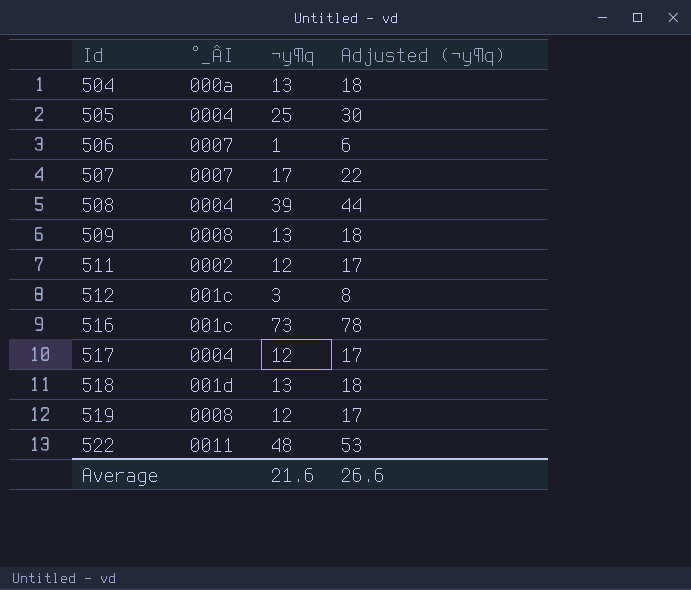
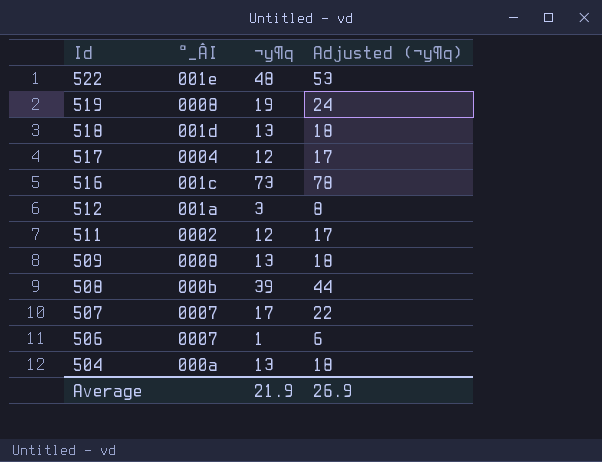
row order: Id ascending -> Id descending
row 505: 0004 | 25 | 30 -> none
522 | °_ÂI: 0011 -> 001e
519 | ¬y¶q: 12 -> 19
519 | Adjusted (¬y¶q): 17 -> 24
512 | °_ÂI: 001c -> 001a
508 | °_ÂI: 0004 -> 000b
Average | ¬y¶q: 21.6 -> 21.9
Average | Adjusted (¬y¶q): 26.6 -> 26.9

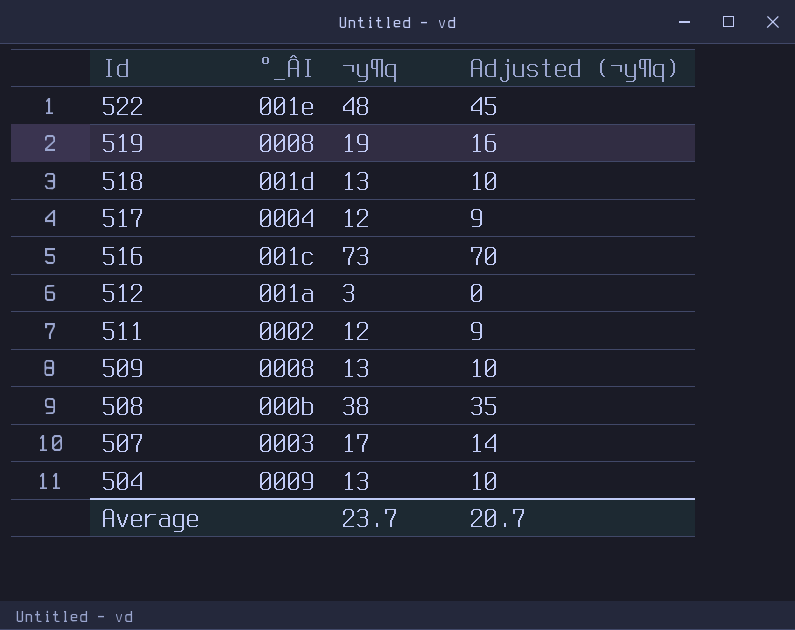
column Adjusted (¬y¶q) | formula: [¬y¶q] + 5 -> [¬y¶q] - 3
row 506: 0007 | 1 | 6 -> none
508 | ¬y¶q: 39 -> 38
507 | °_ÂI: 0007 -> 0003
504 | °_ÂI: 000a -> 0009
Average | ¬y¶q: 21.9 -> 23.7
Average | Adjusted (¬y¶q): 26.9 -> 20.7

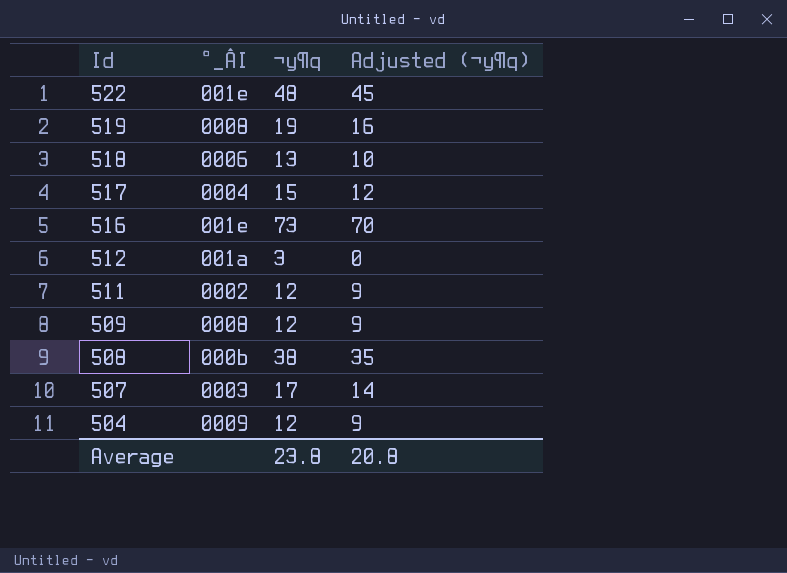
518 | °_ÂI: 001d -> 0006
517 | ¬y¶q: 12 -> 15
517 | Adjusted (¬y¶q): 9 -> 12
516 | °_ÂI: 001c -> 001e
509 | ¬y¶q: 13 -> 12
509 | Adjusted (¬y¶q): 10 -> 9
504 | ¬y¶q: 13 -> 12
504 | Adjusted (¬y¶q): 10 -> 9
Average | ¬y¶q: 23.7 -> 23.8
Average | Adjusted (¬y¶q): 20.7 -> 20.8

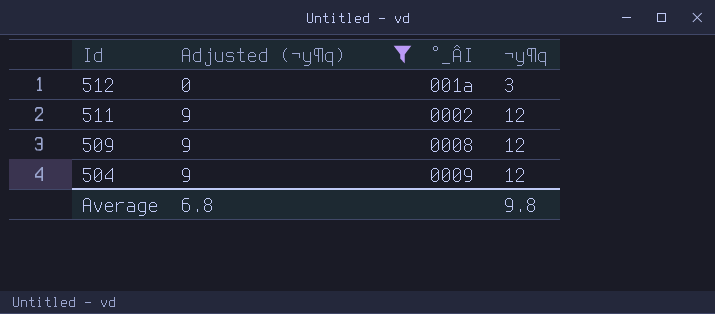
filter: none -> Adjusted (¬y¶q) <= 9
column Adjusted (¬y¶q) | position: 4 -> 2
Average | Adjusted (¬y¶q): 20.8 -> 6.8
Average | ¬y¶q: 23.8 -> 9.8

